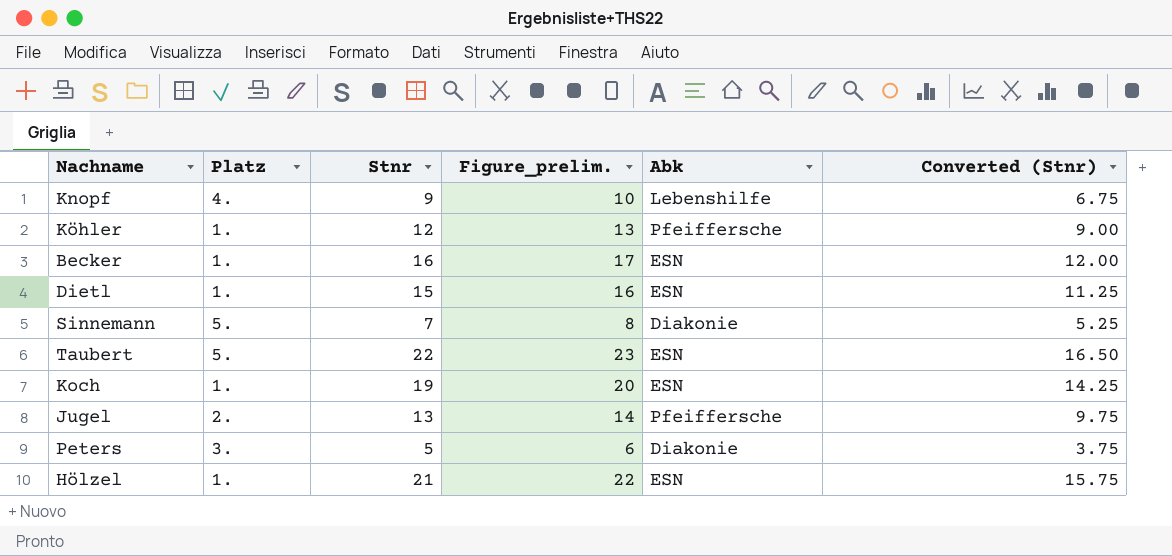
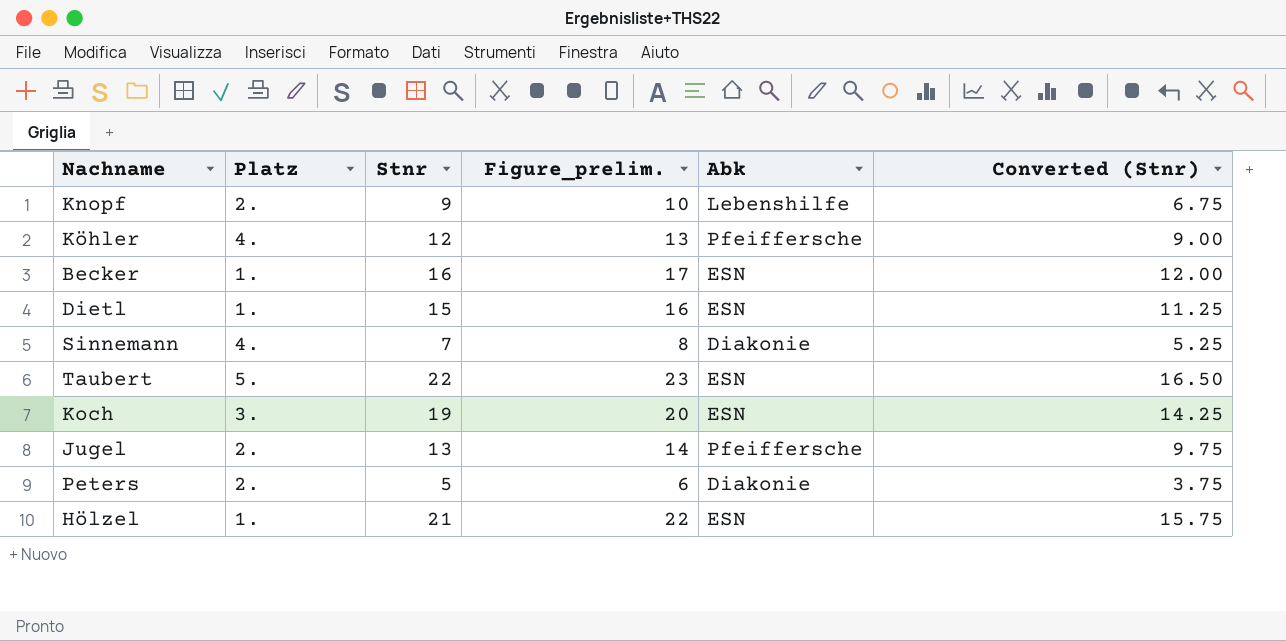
Knopf | Platz: 4. -> 2.
Köhler | Platz: 1. -> 4.
Sinnemann | Platz: 5. -> 4.
Koch | Platz: 1. -> 3.
Peters | Platz: 3. -> 2.

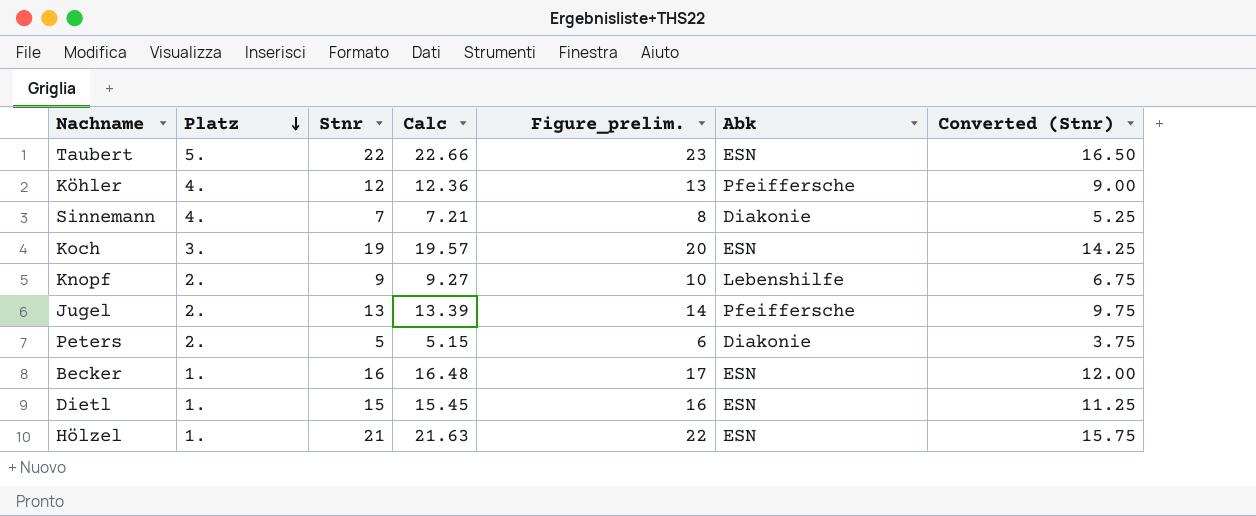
row order: none -> Platz descending
column Calc | formula: none -> [Stnr] * 1.03

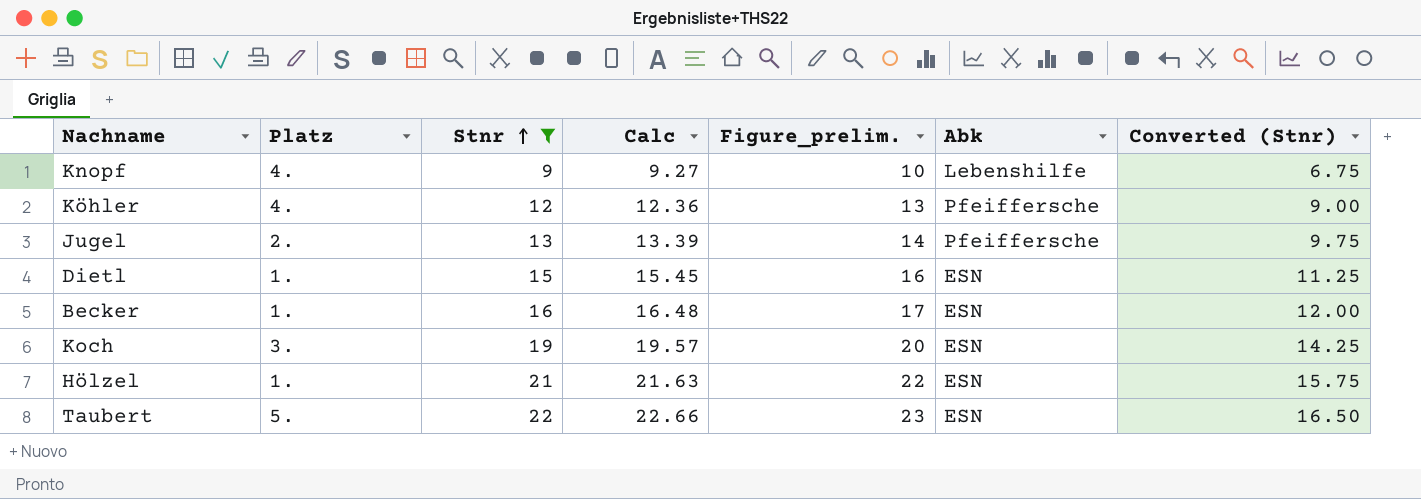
filter: none -> Stnr >= 9
row order: Platz descending -> Stnr ascending
Knopf | Platz: 2. -> 4.

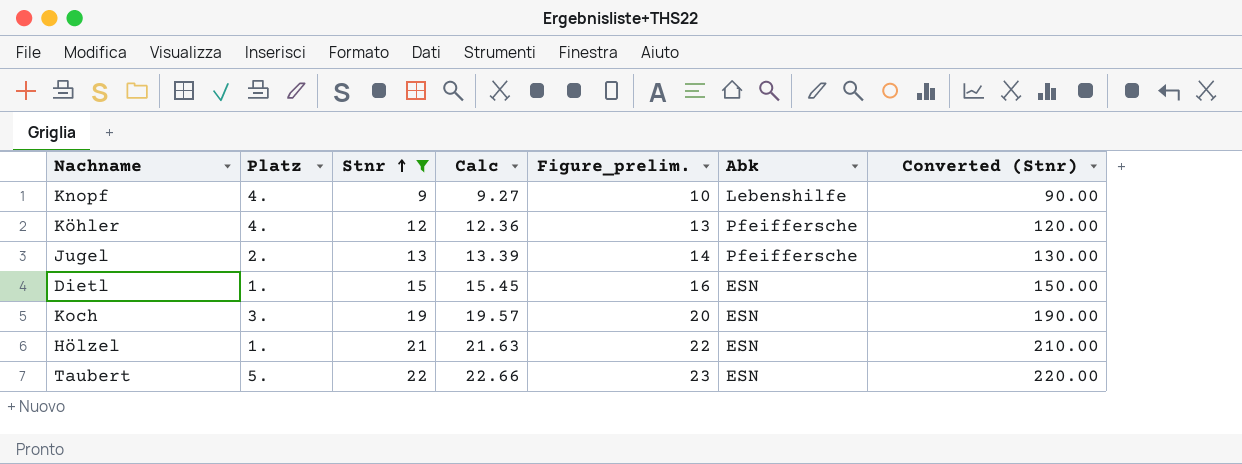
column Converted (Stnr) | formula: [Stnr] * 0.75 -> [Stnr] * 10
row Becker: 1. | 16 | 16.48 | 17 | ESN | 12.00 -> none

